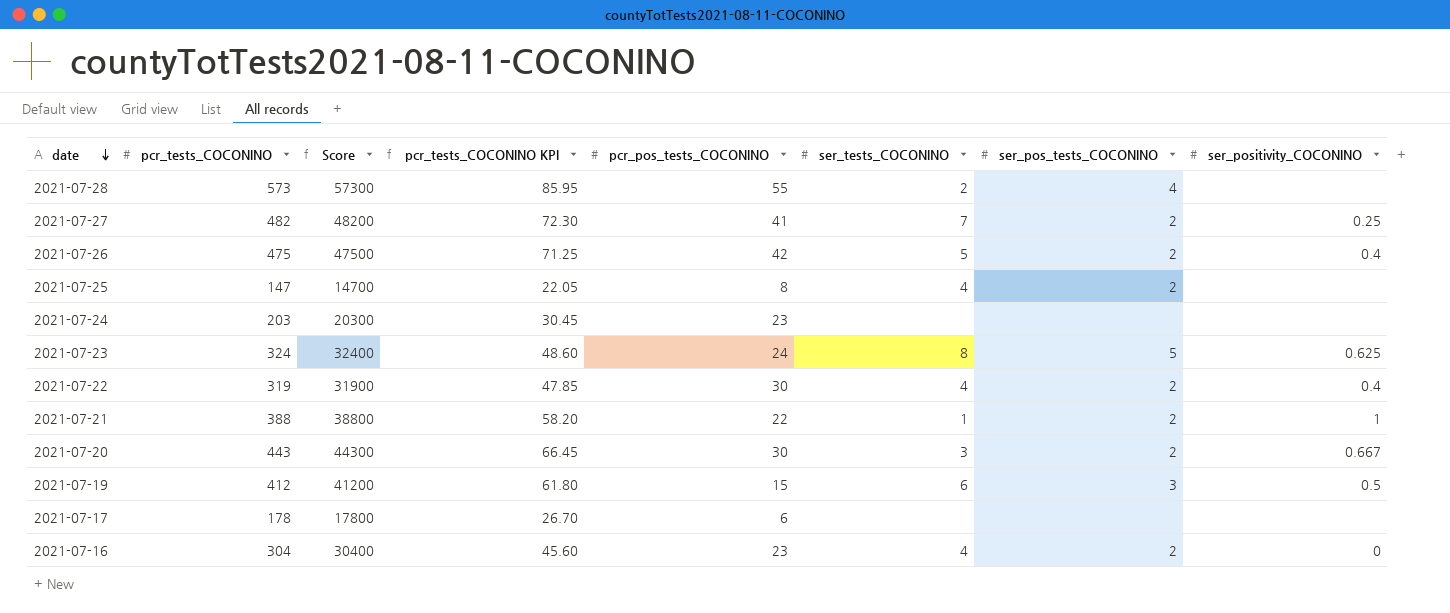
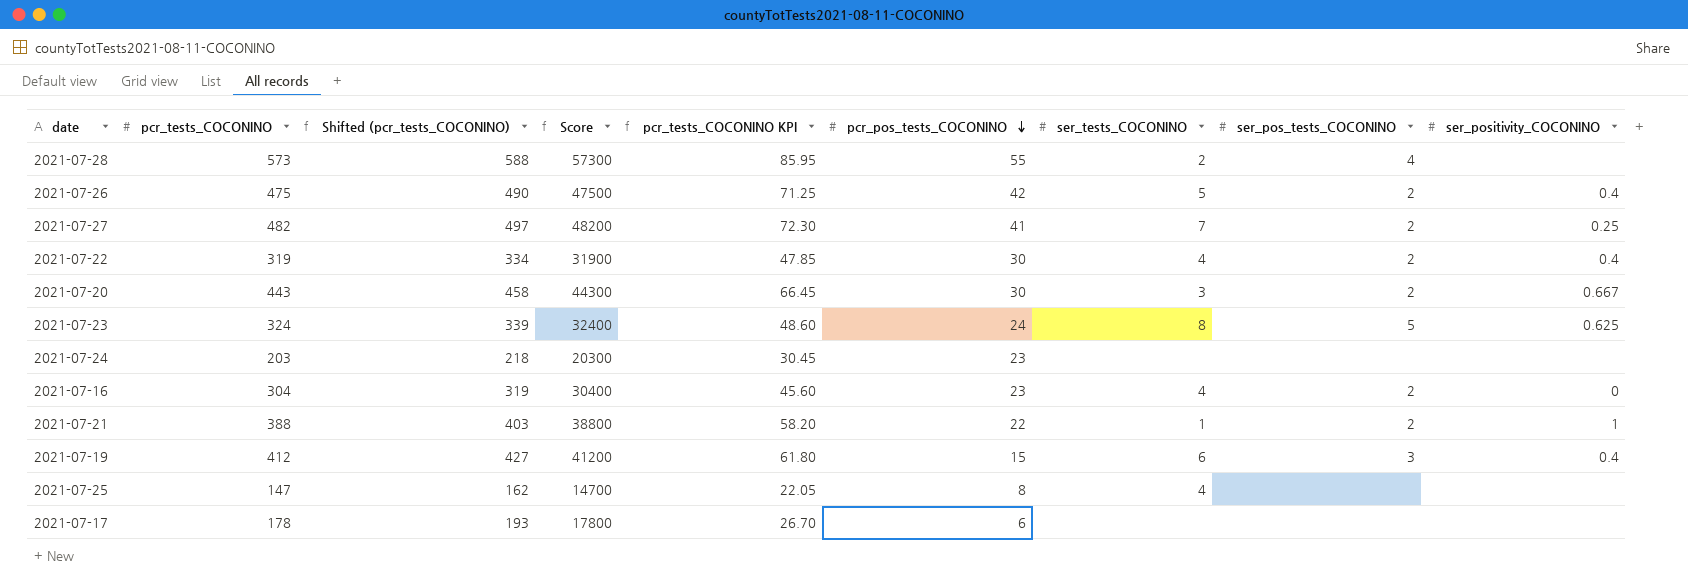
row order: date descending -> pcr_pos_tests_COCONINO descending
column Shifted (pcr_tests_COCONINO) | formula: none -> [pcr_tests_COCONINO] + 15
2021-07-19 | ser_positivity_COCONINO: 0.5 -> 0.4
2021-07-25 | ser_pos_tests_COCONINO: 2 -> none

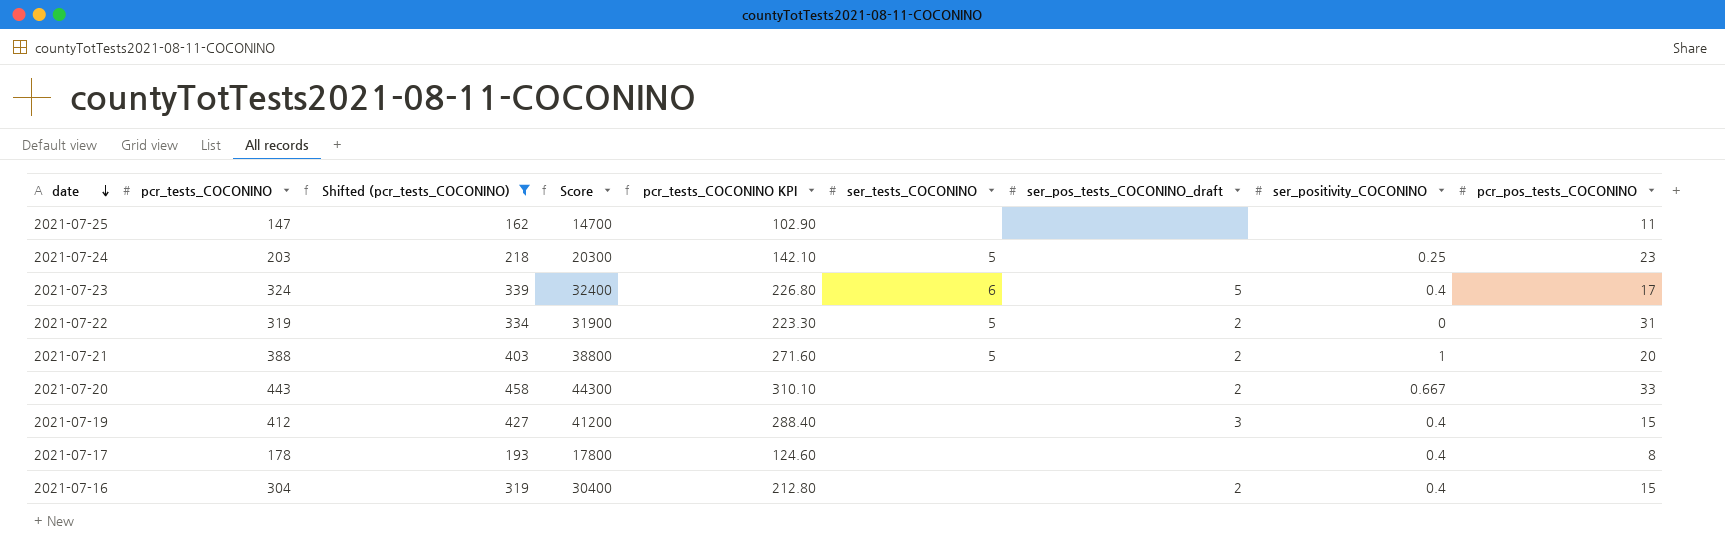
filter: none -> Shifted (pcr_tests_COCONINO) <= 458
row order: pcr_pos_tests_COCONINO descending -> date descending
column pcr_tests_COCONINO KPI | formula: [pcr_tests_COCONINO] * 0.15 -> [pcr_tests_COCONINO] * 0.7
column name: ser_pos_tests_COCONINO -> ser_pos_tests_COCONINO_draft
column pcr_pos_tests_COCONINO | position: 6 -> 9
2021-07-25 | ser_tests_COCONINO: 4 -> none
2021-07-25 | pcr_pos_tests_COCONINO: 8 -> 11
2021-07-24 | ser_tests_COCONINO: none -> 5
2021-07-24 | ser_positivity_COCONINO: none -> 0.25
2021-07-23 | ser_tests_COCONINO: 8 -> 6
2021-07-23 | ser_positivity_COCONINO: 0.625 -> 0.4
2021-07-23 | pcr_pos_tests_COCONINO: 24 -> 17
2021-07-22 | ser_tests_COCONINO: 4 -> 5
2021-07-22 | ser_positivity_COCONINO: 0.4 -> 0
2021-07-22 | pcr_pos_tests_COCONINO: 30 -> 31
2021-07-21 | ser_tests_COCONINO: 1 -> 5
2021-07-21 | pcr_pos_tests_COCONINO: 22 -> 20
2021-07-20 | ser_tests_COCONINO: 3 -> none
2021-07-20 | pcr_pos_tests_COCONINO: 30 -> 33
2021-07-19 | ser_tests_COCONINO: 6 -> none
2021-07-17 | ser_positivity_COCONINO: none -> 0.4
2021-07-17 | pcr_pos_tests_COCONINO: 6 -> 8
2021-07-16 | ser_tests_COCONINO: 4 -> none
2021-07-16 | ser_positivity_COCONINO: 0 -> 0.4
2021-07-16 | pcr_pos_tests_COCONINO: 23 -> 15

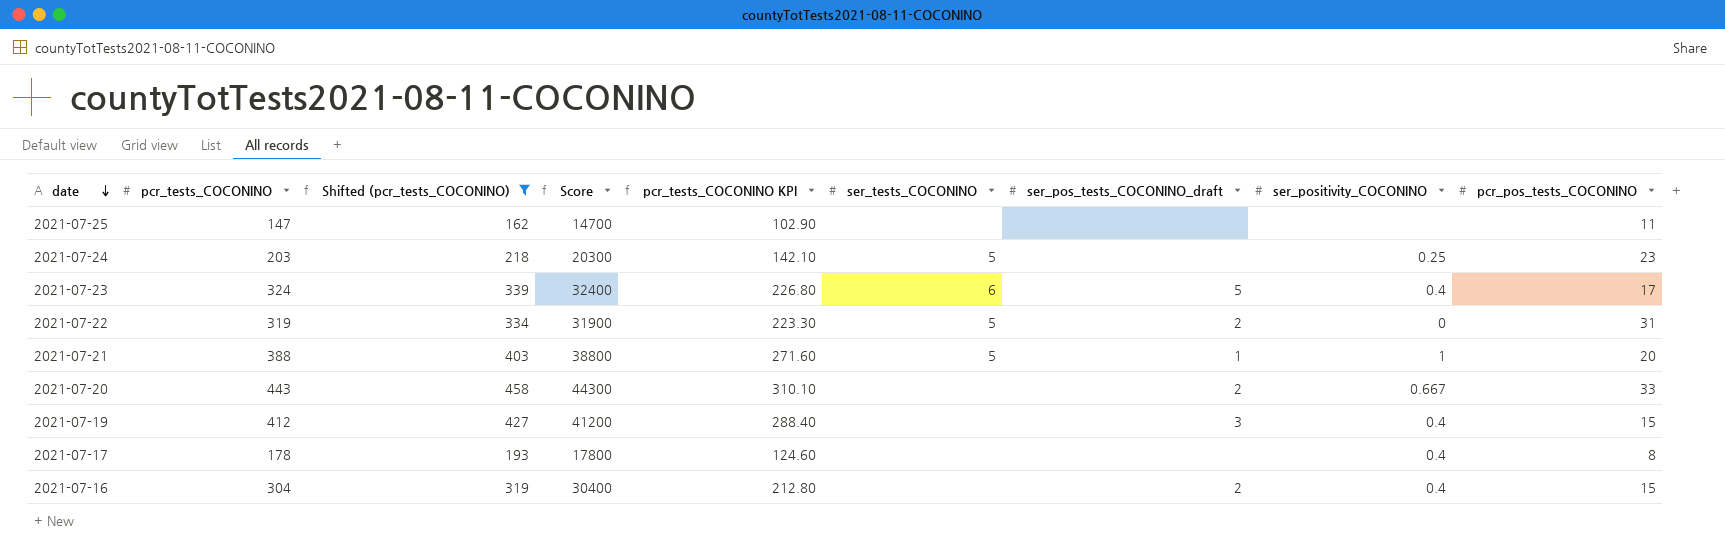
2021-07-21 | ser_pos_tests_COCONINO_draft: 2 -> 1

